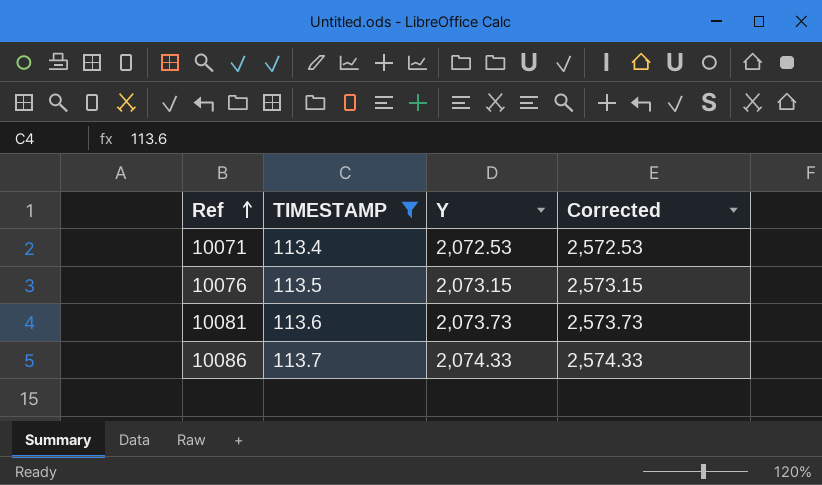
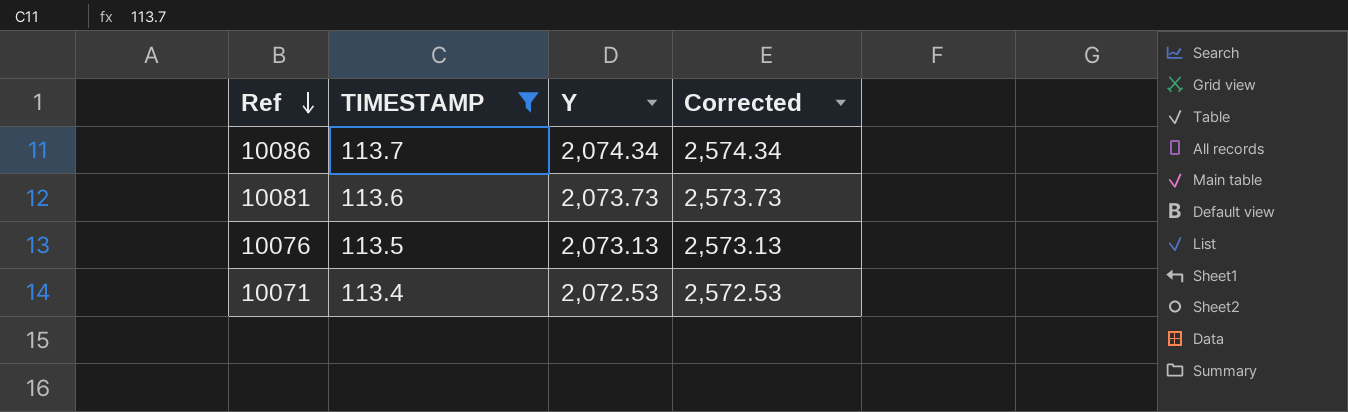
row order: Ref ascending -> Ref descending
10086 | Y: 2,074.33 -> 2,074.34
10086 | Corrected: 2,574.33 -> 2,574.34
10076 | Y: 2,073.15 -> 2,073.13
10076 | Corrected: 2,573.15 -> 2,573.13

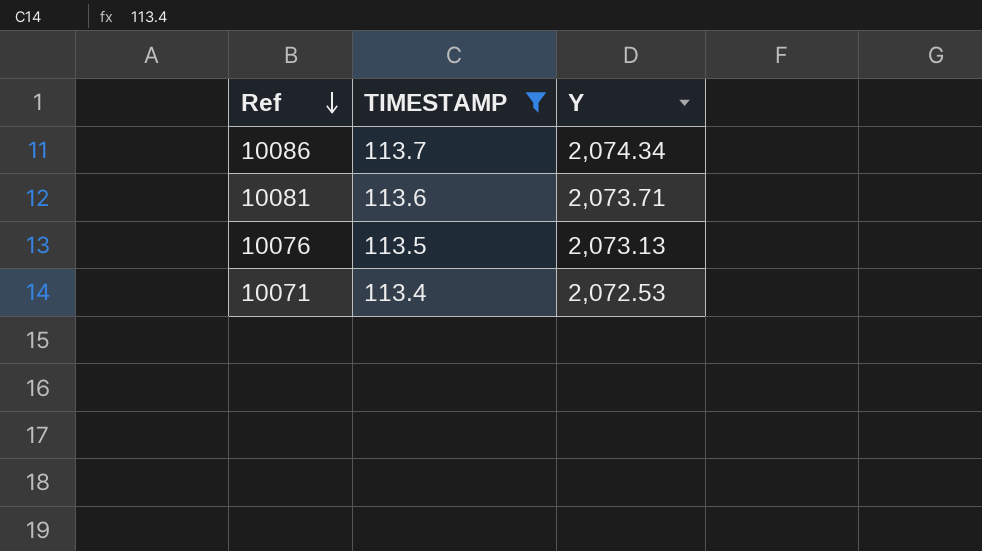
column Corrected | formula: [Y] + 500 -> none
10081 | Y: 2,073.73 -> 2,073.71

